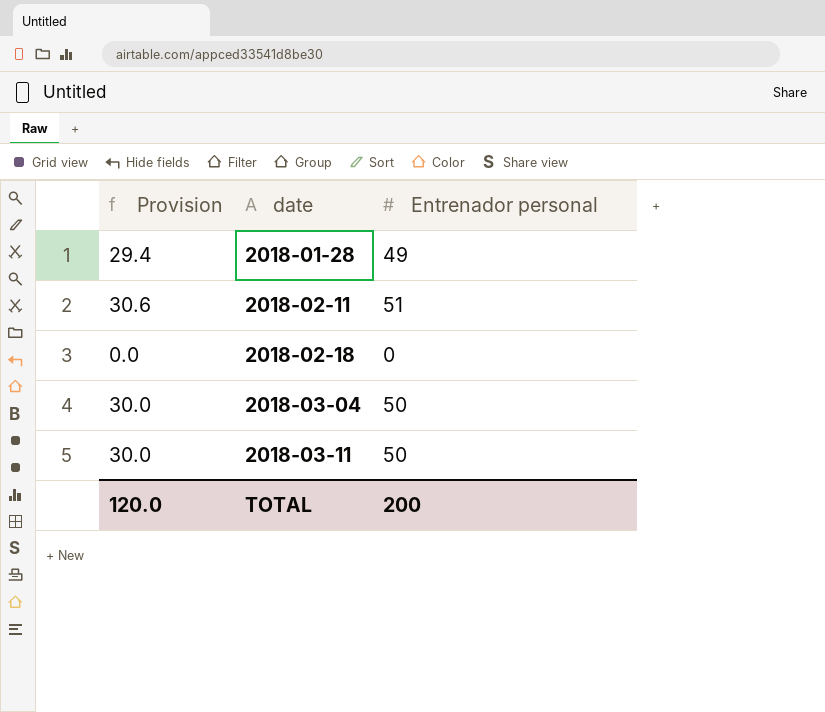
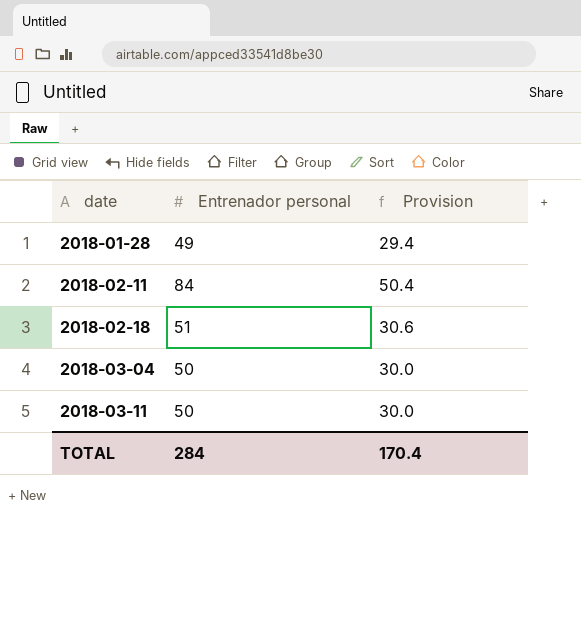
column Provision | position: 1 -> 3
2018-02-11 | Entrenador personal: 51 -> 84
2018-02-11 | Provision: 30.6 -> 50.4
2018-02-18 | Entrenador personal: 0 -> 51
2018-02-18 | Provision: 0.0 -> 30.6
TOTAL | Entrenador personal: 200 -> 284
TOTAL | Provision: 120.0 -> 170.4

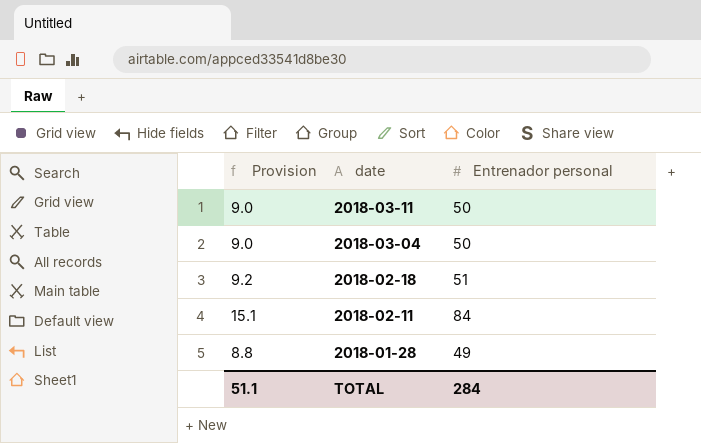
row order: date ascending -> date descending
column Provision | formula: [Entrenador personal] * 0.6 -> [Entrenador personal] * 0.18
column Provision | position: 3 -> 1
TOTAL | Provision: 170.4 -> 51.1

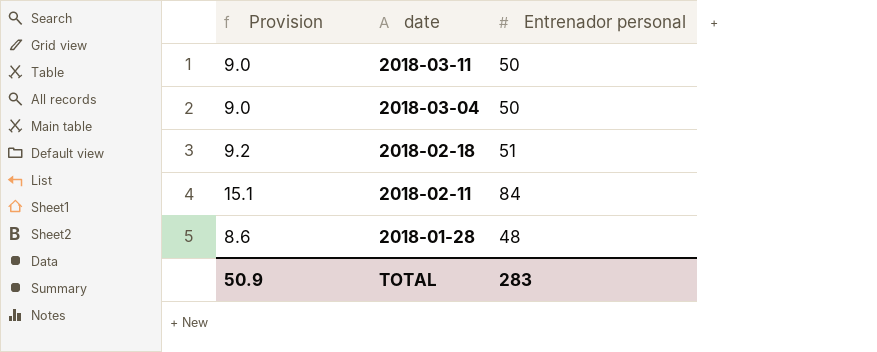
2018-01-28 | Provision: 8.8 -> 8.6
2018-01-28 | Entrenador personal: 49 -> 48
TOTAL | Provision: 51.1 -> 50.9
TOTAL | Entrenador personal: 284 -> 283

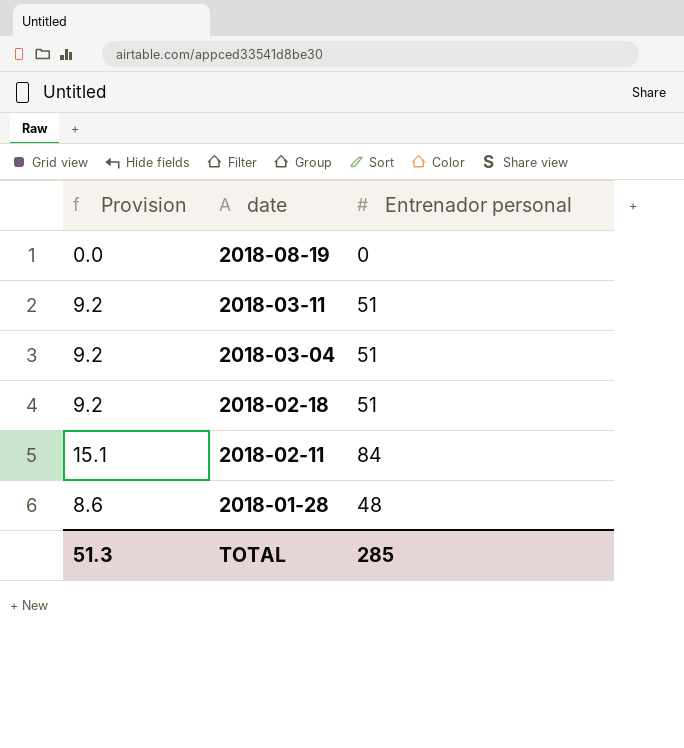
row 2018-08-19: none -> 0.0 | 0
2018-03-11 | Provision: 9.0 -> 9.2
2018-03-11 | Entrenador personal: 50 -> 51
2018-03-04 | Provision: 9.0 -> 9.2
2018-03-04 | Entrenador personal: 50 -> 51
TOTAL | Provision: 50.9 -> 51.3
TOTAL | Entrenador personal: 283 -> 285

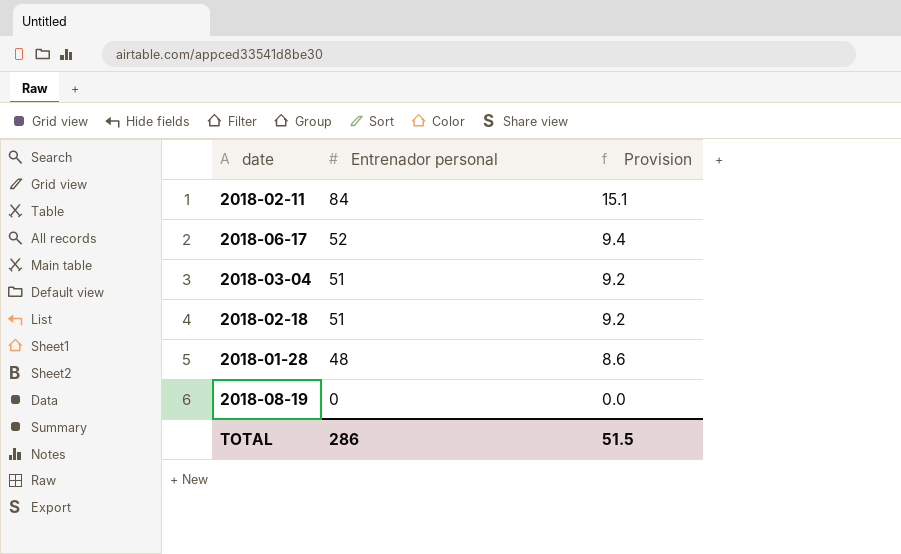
row order: date descending -> Entrenador personal descending
column Provision | position: 1 -> 3
row 2018-03-11: 9.2 | 51 -> none
row 2018-06-17: none -> 52 | 9.4
TOTAL | Entrenador personal: 285 -> 286
TOTAL | Provision: 51.3 -> 51.5

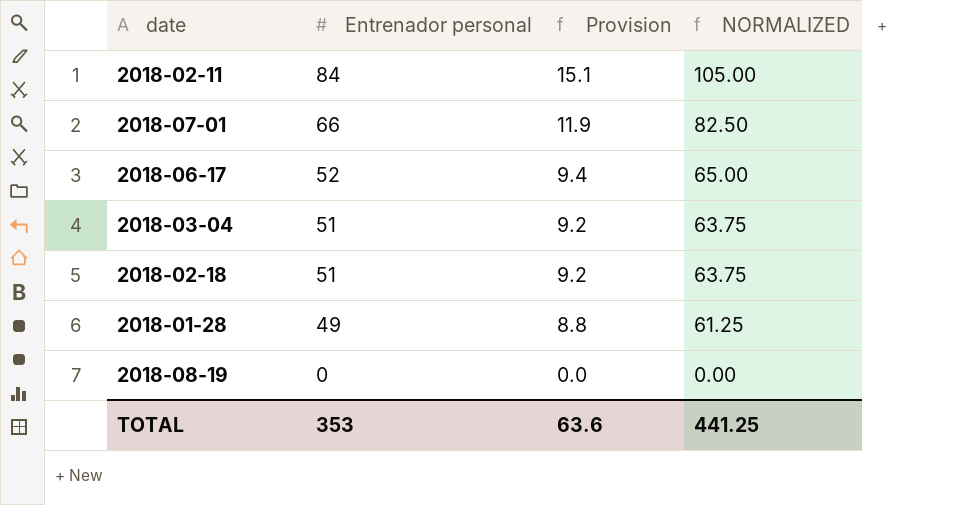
column NORMALIZED | formula: none -> [Entrenador personal] * 1.25
row 2018-07-01: none -> 66 | 11.9 | 82.50
2018-01-28 | Entrenador personal: 48 -> 49
2018-01-28 | Provision: 8.6 -> 8.8
TOTAL | Entrenador personal: 286 -> 353
TOTAL | Provision: 51.5 -> 63.6

